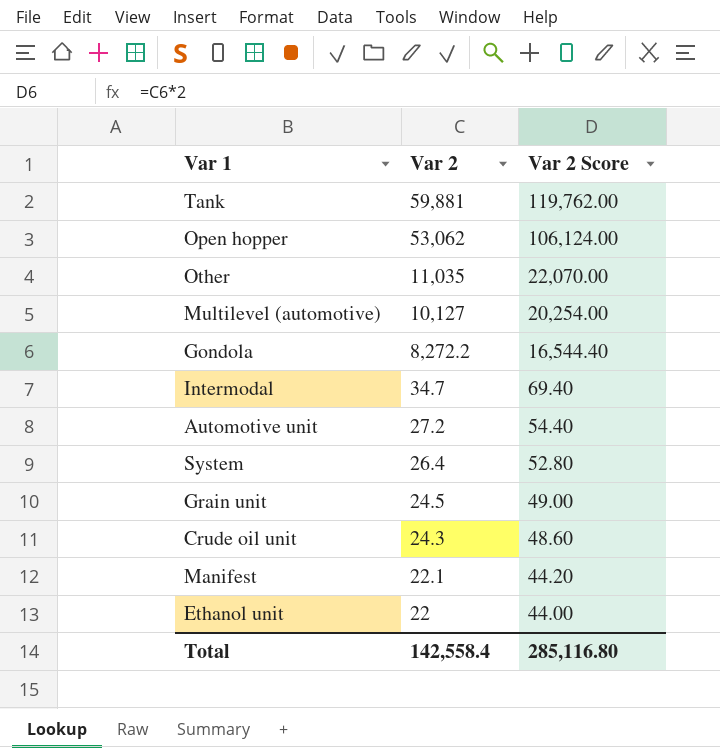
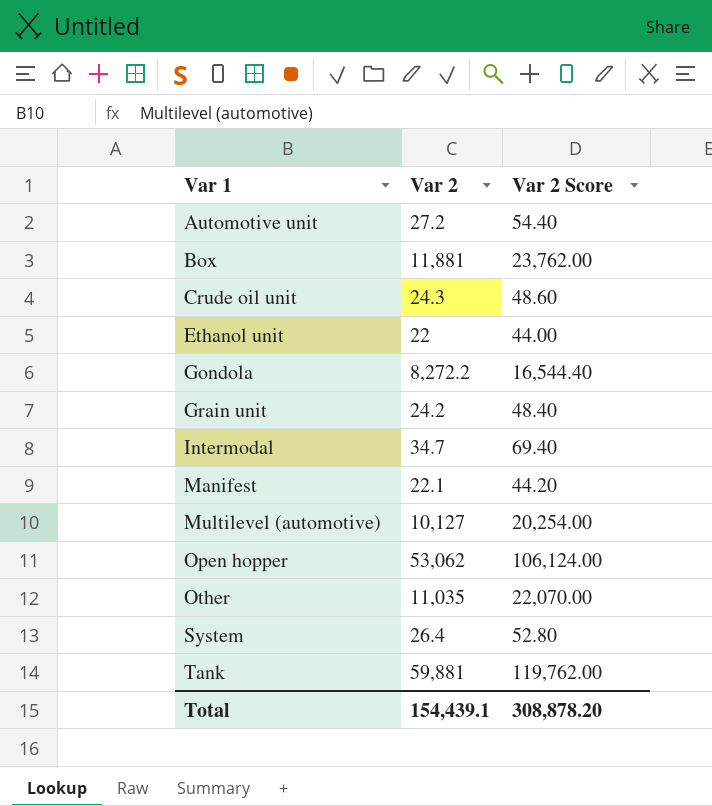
row order: Var 2 descending -> Var 1 ascending
row Box: none -> 11,881 | 23,762.00
Grain unit | Var 2: 24.5 -> 24.2
Grain unit | Var 2 Score: 49.00 -> 48.40
Total | Var 2: 142,558.4 -> 154,439.1
Total | Var 2 Score: 285,116.80 -> 308,878.20

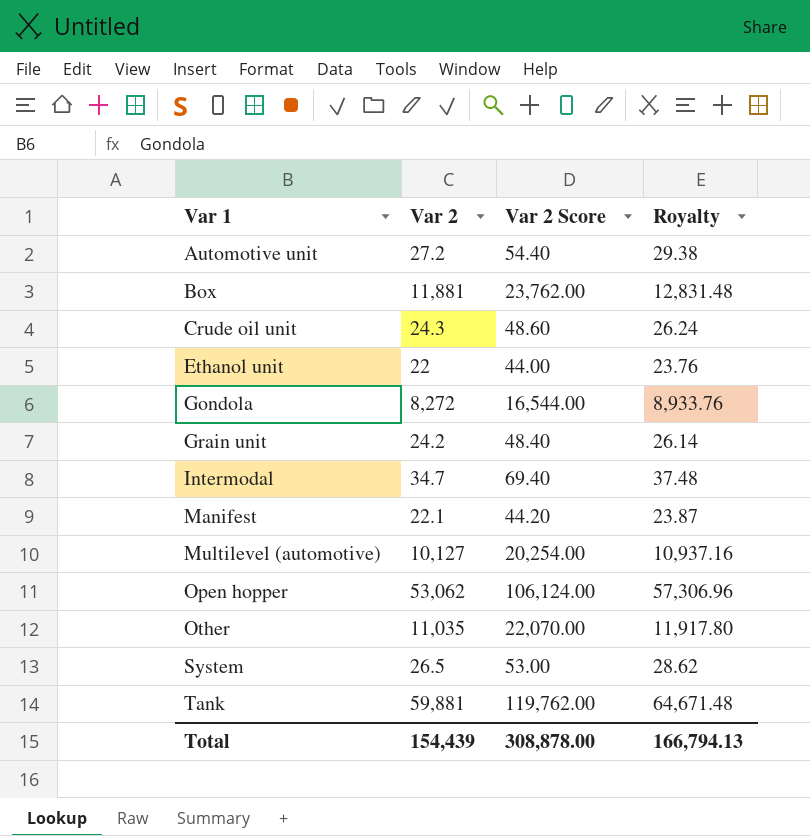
column Royalty | formula: none -> [Var 2] * 1.08
Gondola | Var 2: 8,272.2 -> 8,272
Gondola | Var 2 Score: 16,544.40 -> 16,544.00
System | Var 2: 26.4 -> 26.5
System | Var 2 Score: 52.80 -> 53.00
Total | Var 2: 154,439.1 -> 154,439
Total | Var 2 Score: 308,878.20 -> 308,878.00

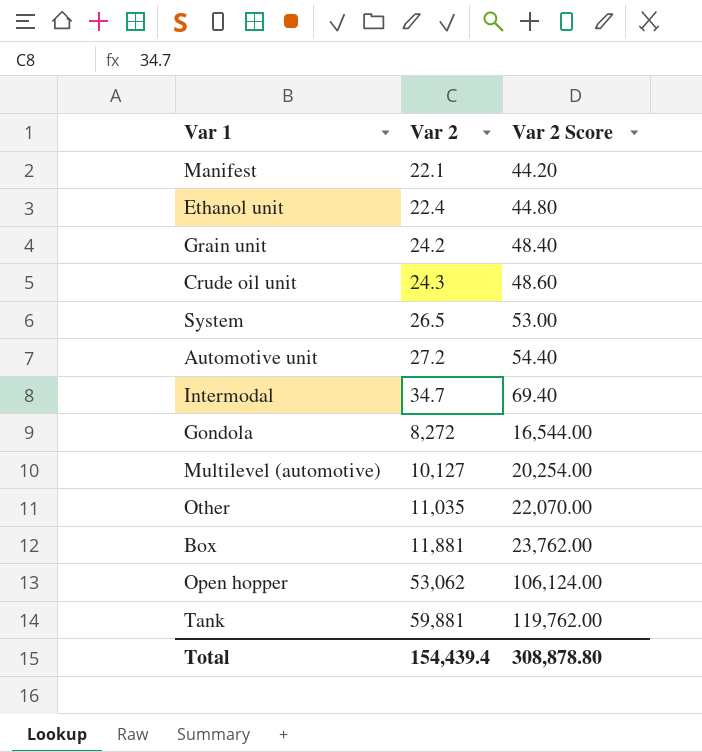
row order: Var 1 ascending -> Var 2 ascending
column Royalty | formula: [Var 2] * 1.08 -> none
Ethanol unit | Var 2: 22 -> 22.4
Ethanol unit | Var 2 Score: 44.00 -> 44.80
Total | Var 2: 154,439 -> 154,439.4
Total | Var 2 Score: 308,878.00 -> 308,878.80

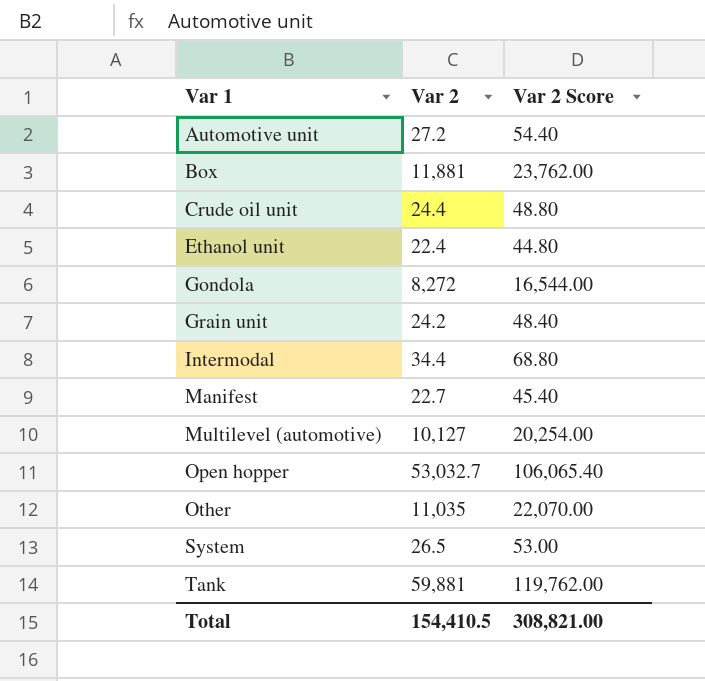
row order: Var 2 ascending -> Var 1 ascending
Crude oil unit | Var 2: 24.3 -> 24.4
Crude oil unit | Var 2 Score: 48.60 -> 48.80
Intermodal | Var 2: 34.7 -> 34.4
Intermodal | Var 2 Score: 69.40 -> 68.80
Manifest | Var 2: 22.1 -> 22.7
Manifest | Var 2 Score: 44.20 -> 45.40
Open hopper | Var 2: 53,062 -> 53,032.7
Open hopper | Var 2 Score: 106,124.00 -> 106,065.40
Total | Var 2: 154,439.4 -> 154,410.5
Total | Var 2 Score: 308,878.80 -> 308,821.00

